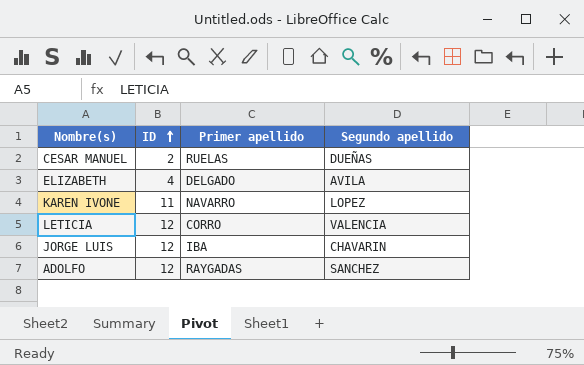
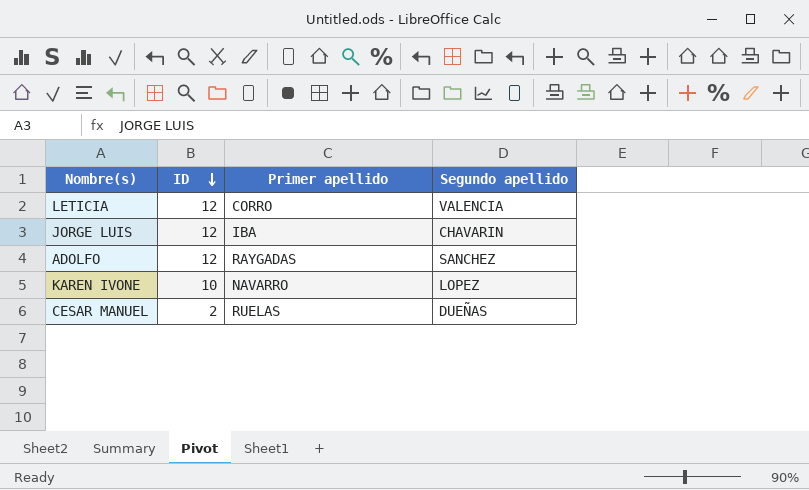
row order: ID ascending -> ID descending
row ELIZABETH: 4 | DELGADO | AVILA -> none
KAREN IVONE | ID: 11 -> 10

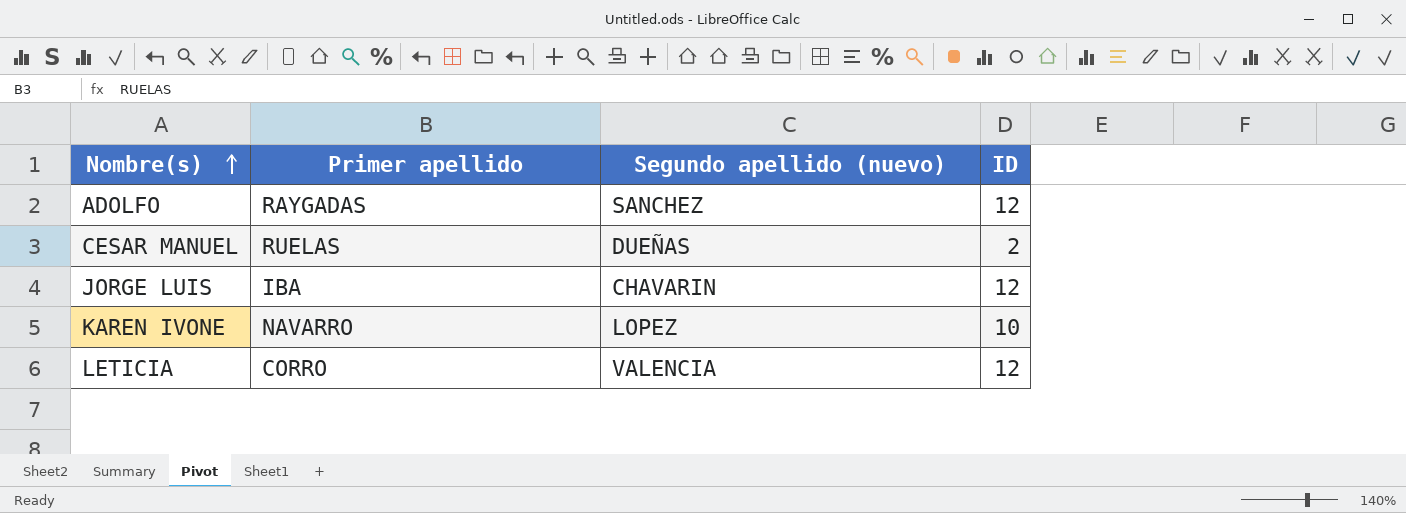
row order: ID descending -> Nombre(s) ascending
column name: Segundo apellido -> Segundo apellido (nuevo)
column ID | position: 2 -> 4

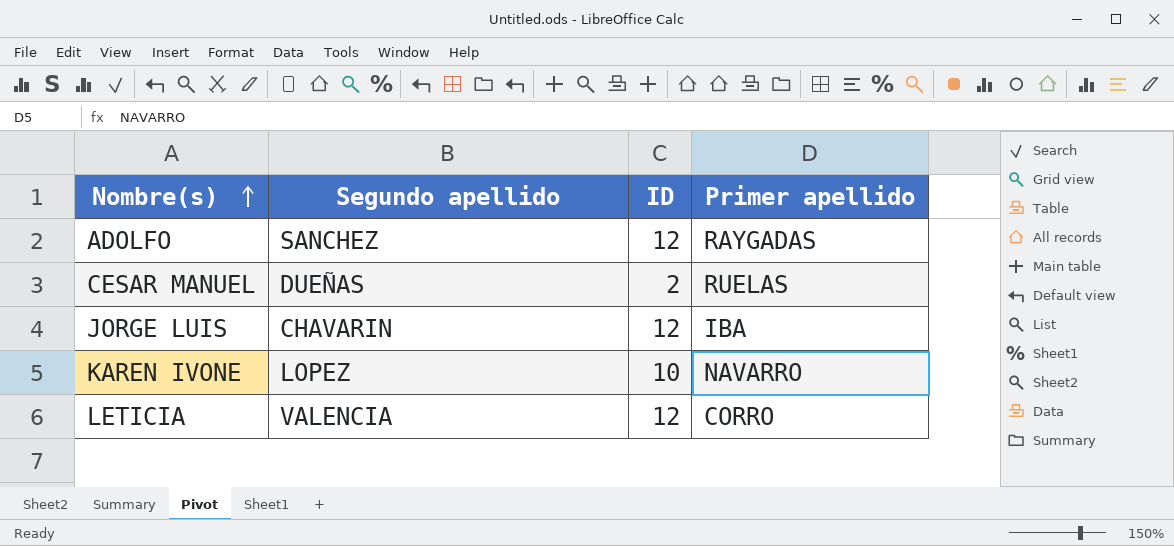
column name: Segundo apellido (nuevo) -> Segundo apellido
column Primer apellido | position: 2 -> 4

